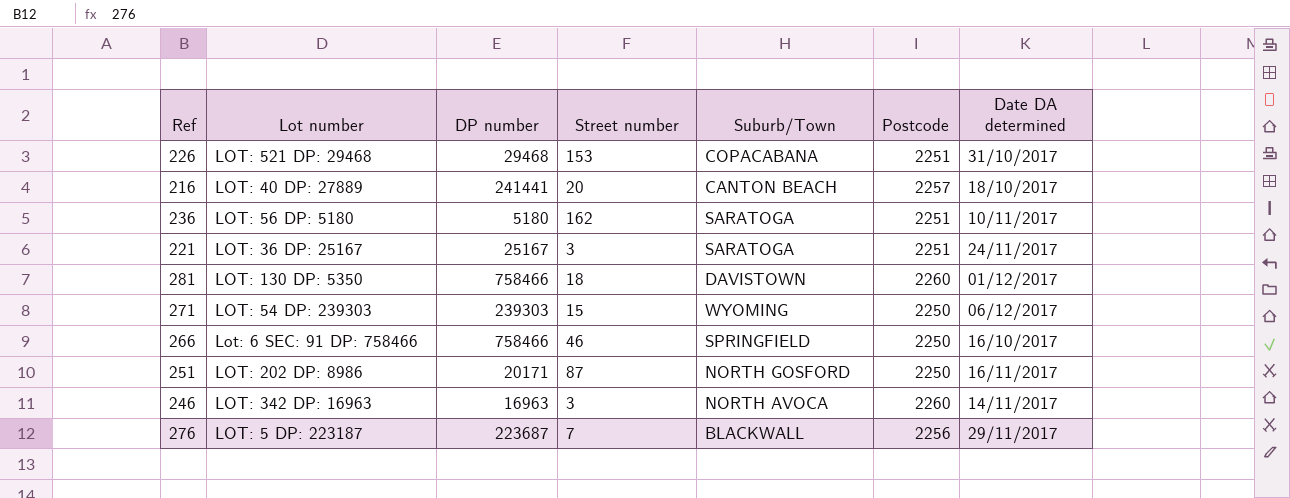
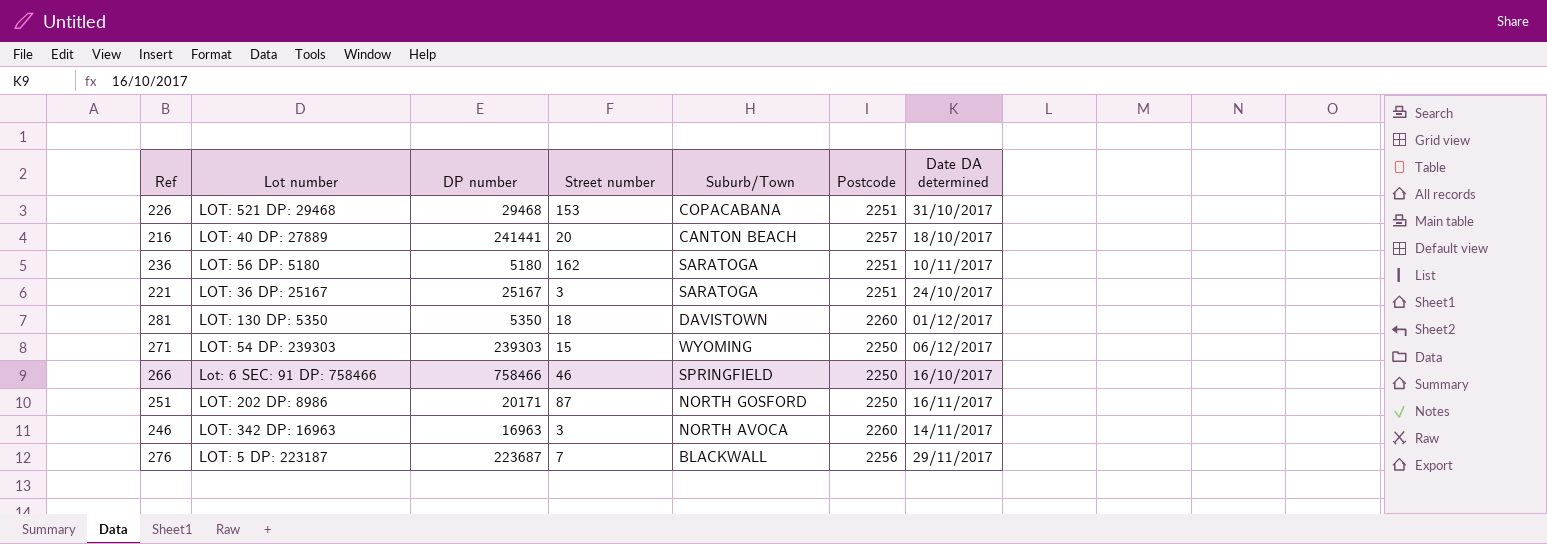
221 | Date DA determined: 24/11/2017 -> 24/10/2017
281 | DP number: 758466 -> 5350

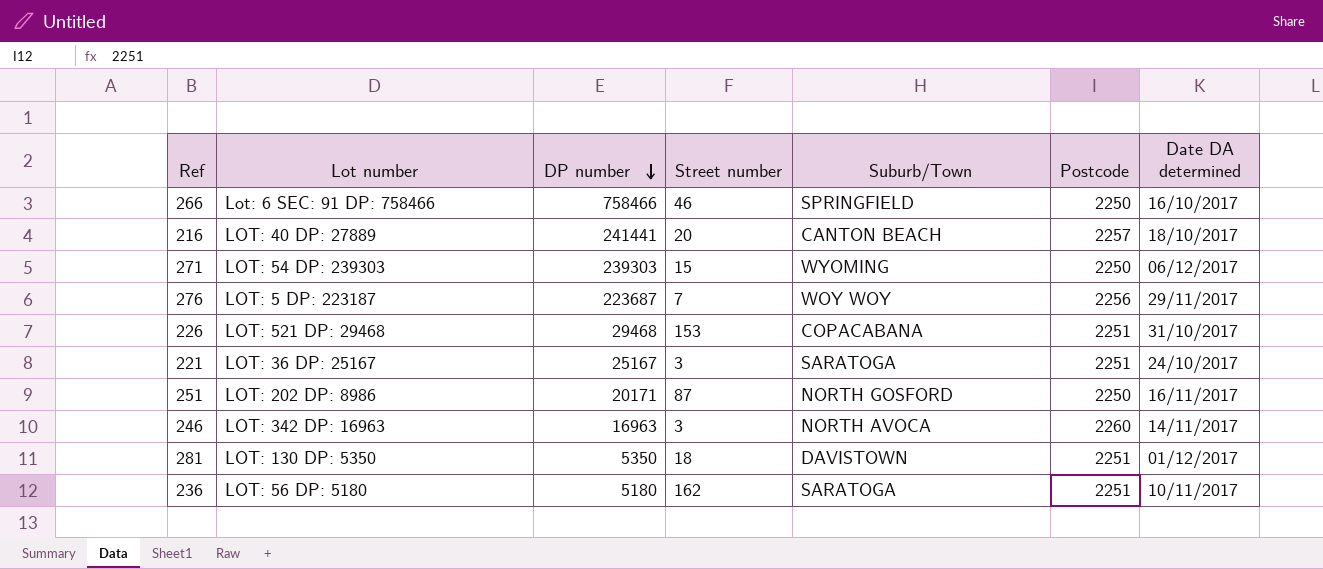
row order: none -> DP number descending
276 | Suburb/Town: BLACKWALL -> WOY WOY
281 | Postcode: 2260 -> 2251

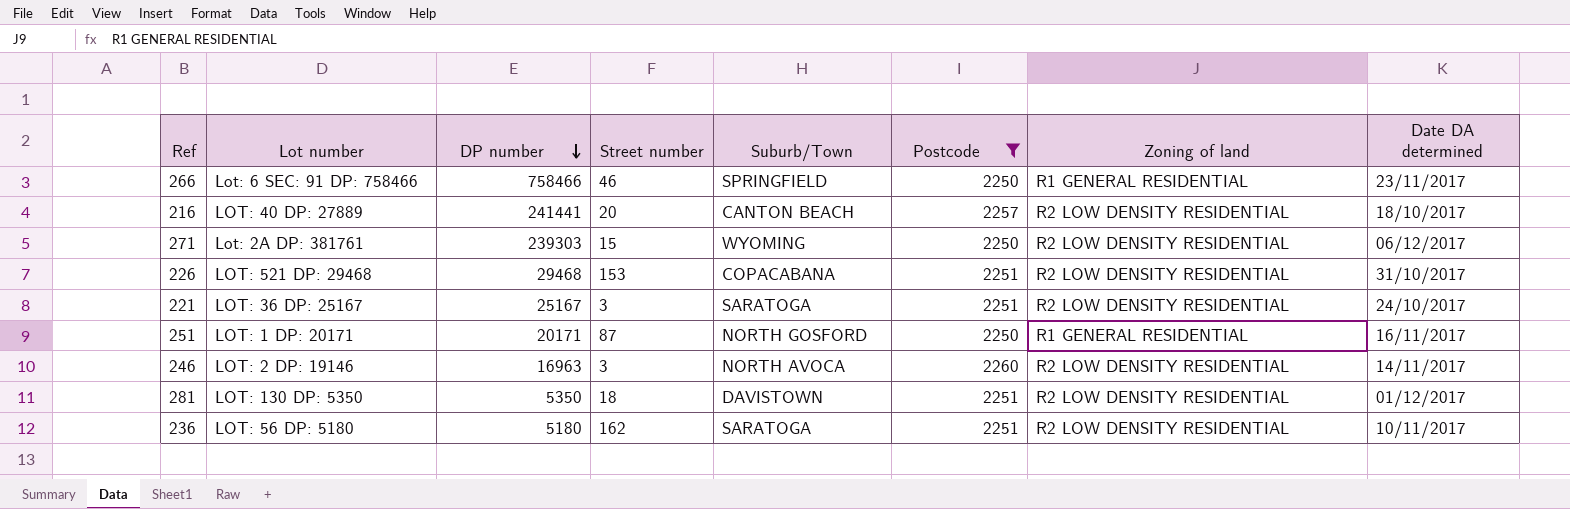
filter: none -> Postcode != 2256
column Zoning of land | position: none -> 7
266 | Date DA determined: 16/10/2017 -> 23/11/2017
271 | Lot number: LOT: 54 DP: 239303 -> Lot: 2A DP: 381761
251 | Lot number: LOT: 202 DP: 8986 -> LOT: 1 DP: 20171
246 | Lot number: LOT: 342 DP: 16963 -> LOT: 2 DP: 19146

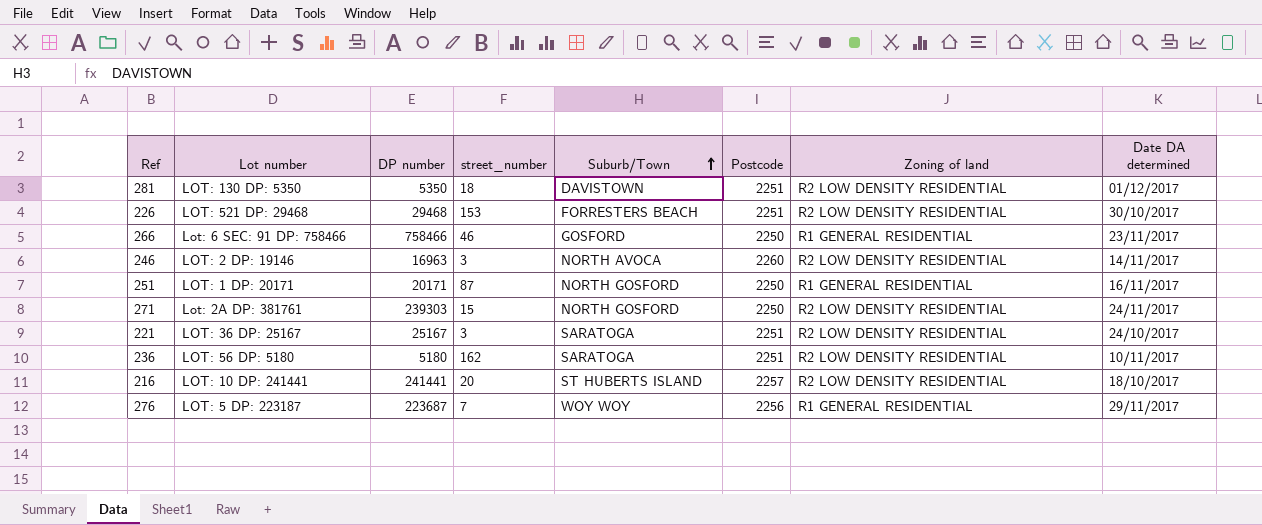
filter: Postcode != 2256 -> none
row order: DP number descending -> Suburb/Town ascending
column name: Street number -> street_number
226 | Suburb/Town: COPACABANA -> FORRESTERS BEACH
226 | Date DA determined: 31/10/2017 -> 30/10/2017
266 | Suburb/Town: SPRINGFIELD -> GOSFORD
271 | Suburb/Town: WYOMING -> NORTH GOSFORD
271 | Date DA determined: 06/12/2017 -> 24/11/2017
216 | Lot number: LOT: 40 DP: 27889 -> LOT: 10 DP: 241441
216 | Suburb/Town: CANTON BEACH -> ST HUBERTS ISLAND

